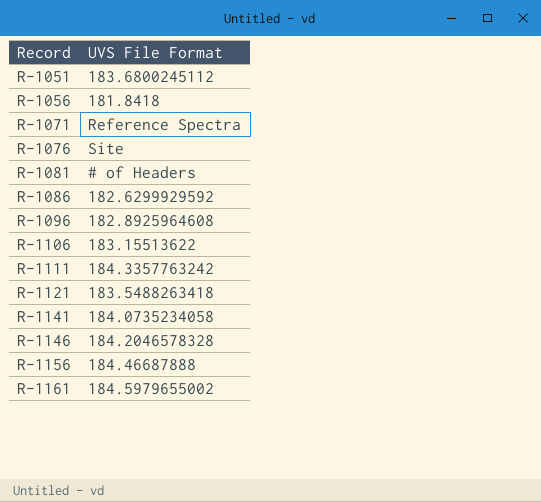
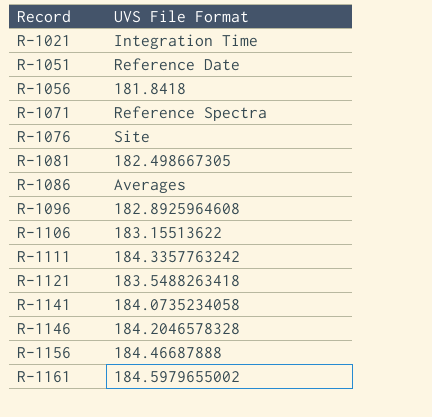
row R-1021: none -> Integration Time
R-1051 | UVS File Format: 183.6800245112 -> Reference Date
R-1081 | UVS File Format: # of Headers -> 182.498667305
R-1086 | UVS File Format: 182.6299929592 -> Averages

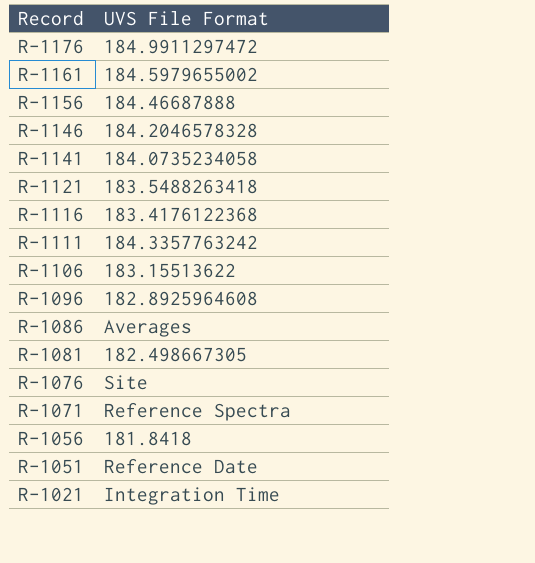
row order: Record ascending -> Record descending
row R-1176: none -> 184.9911297472
row R-1116: none -> 183.4176122368

